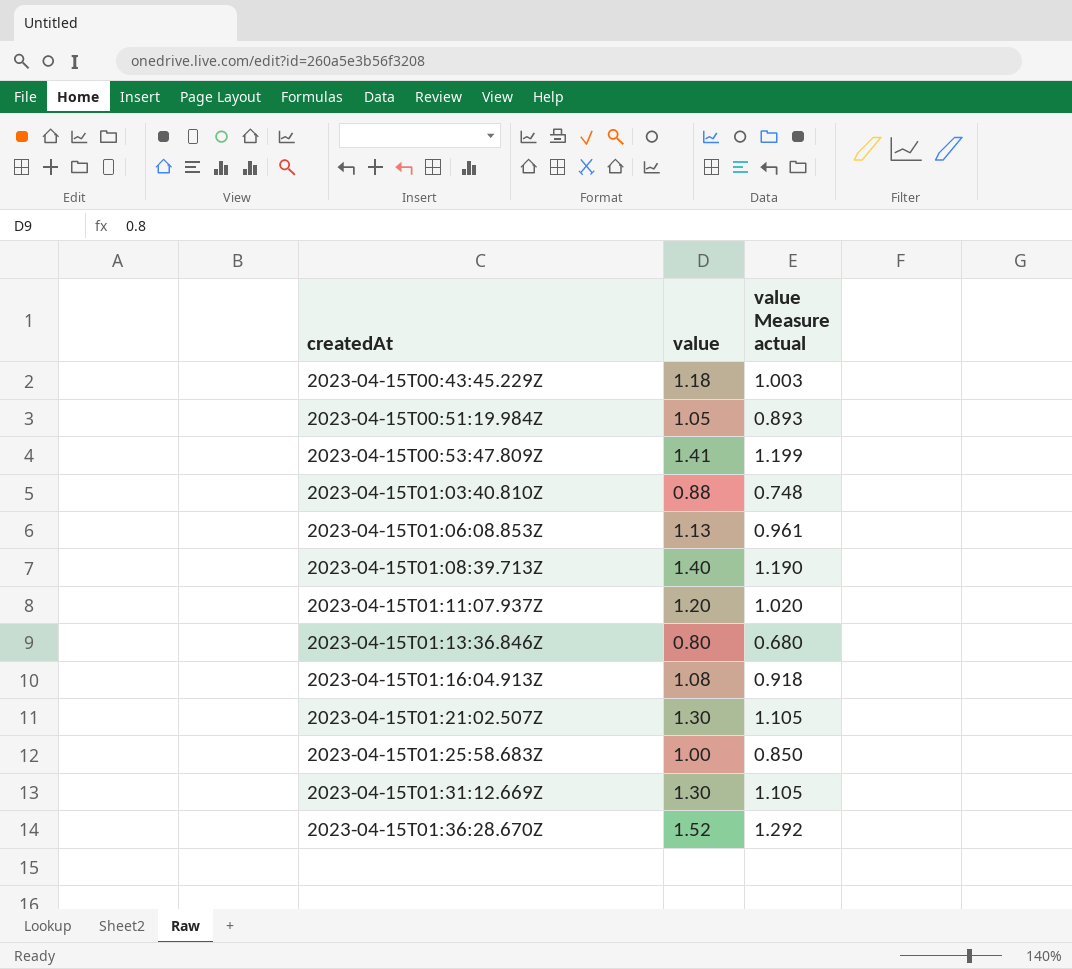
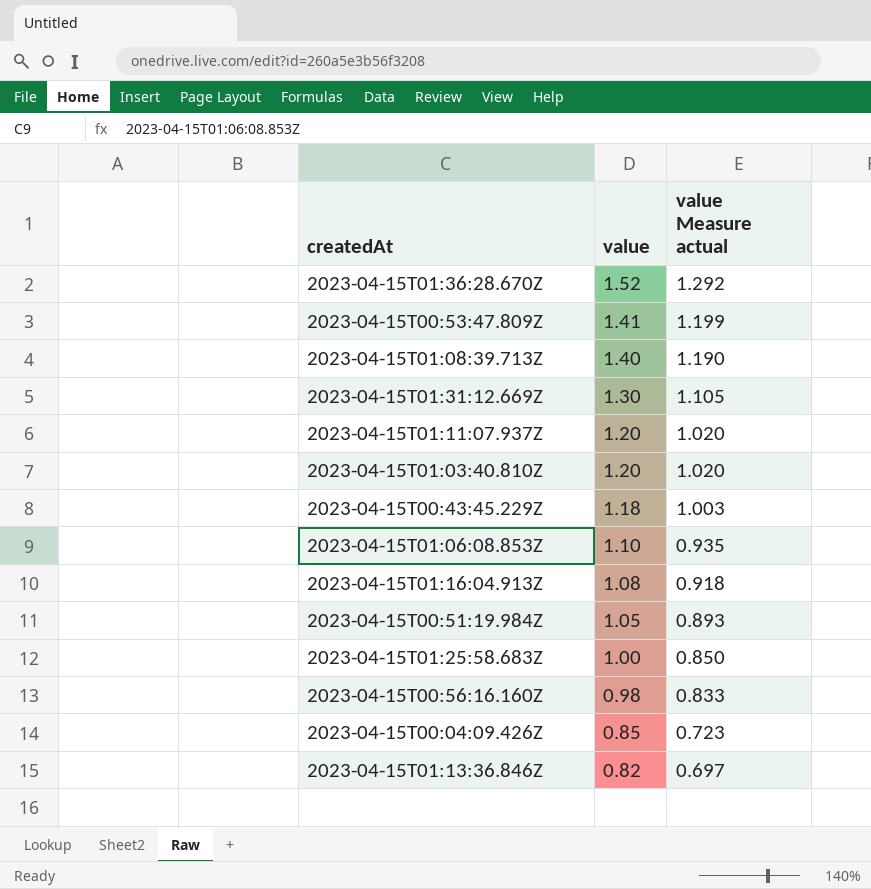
row order: createdAt ascending -> value descending
row 2023-04-15T01:21:02.507Z: 1.30 | 1.105 -> none
2023-04-15T01:03:40.810Z | value: 0.88 -> 1.20
2023-04-15T01:03:40.810Z | value Measure actual: 0.748 -> 1.020
2023-04-15T01:06:08.853Z | value: 1.13 -> 1.10
2023-04-15T01:06:08.853Z | value Measure actual: 0.961 -> 0.935
row 2023-04-15T00:56:16.160Z: none -> 0.98 | 0.833
row 2023-04-15T00:04:09.426Z: none -> 0.85 | 0.723
2023-04-15T01:13:36.846Z | value: 0.80 -> 0.82
2023-04-15T01:13:36.846Z | value Measure actual: 0.680 -> 0.697

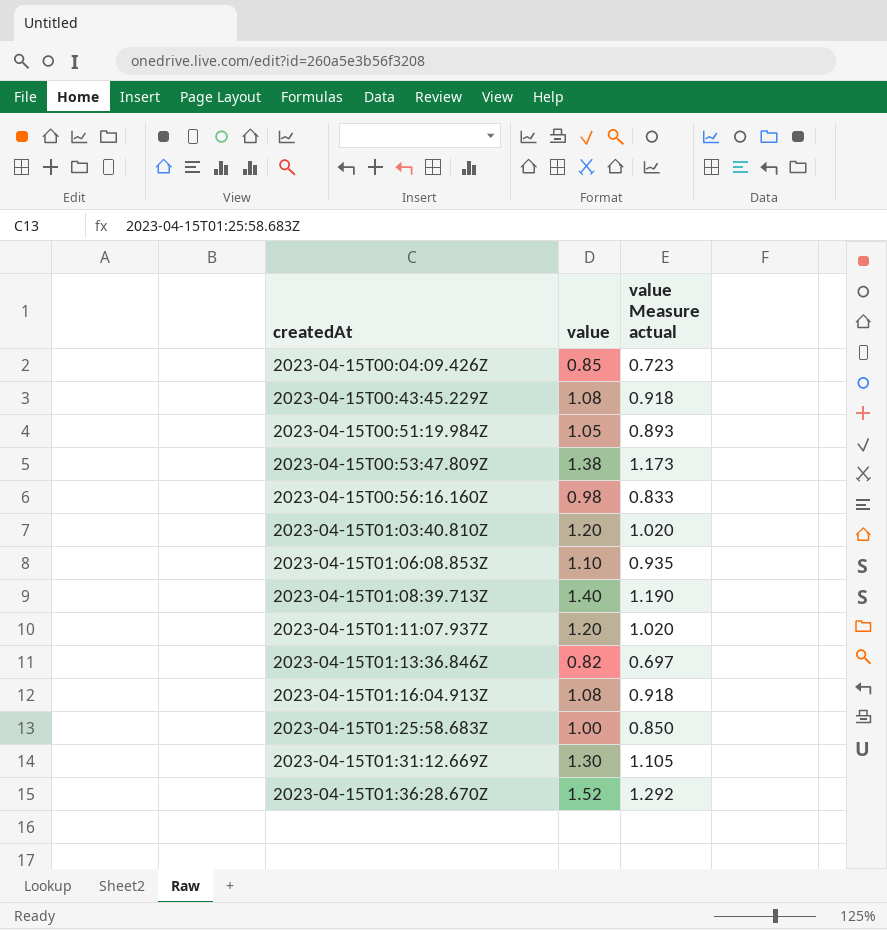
row order: value descending -> createdAt ascending
2023-04-15T00:43:45.229Z | value: 1.18 -> 1.08
2023-04-15T00:43:45.229Z | value Measure actual: 1.003 -> 0.918
2023-04-15T00:53:47.809Z | value: 1.41 -> 1.38
2023-04-15T00:53:47.809Z | value Measure actual: 1.199 -> 1.173

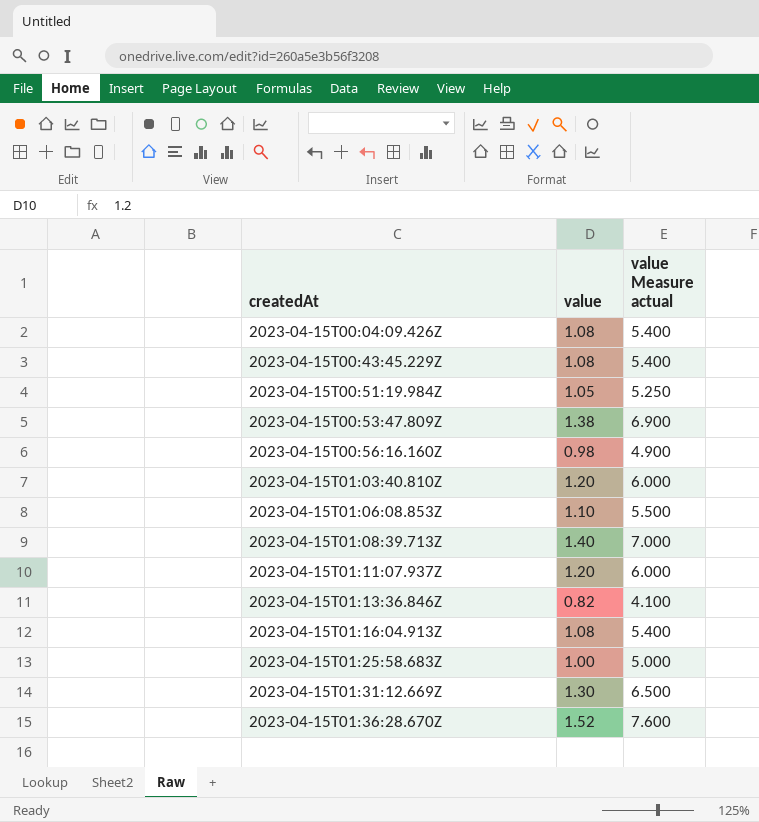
column value Measure actual | formula: [value] * 0.85 -> [value] * 5
2023-04-15T00:04:09.426Z | value: 0.85 -> 1.08

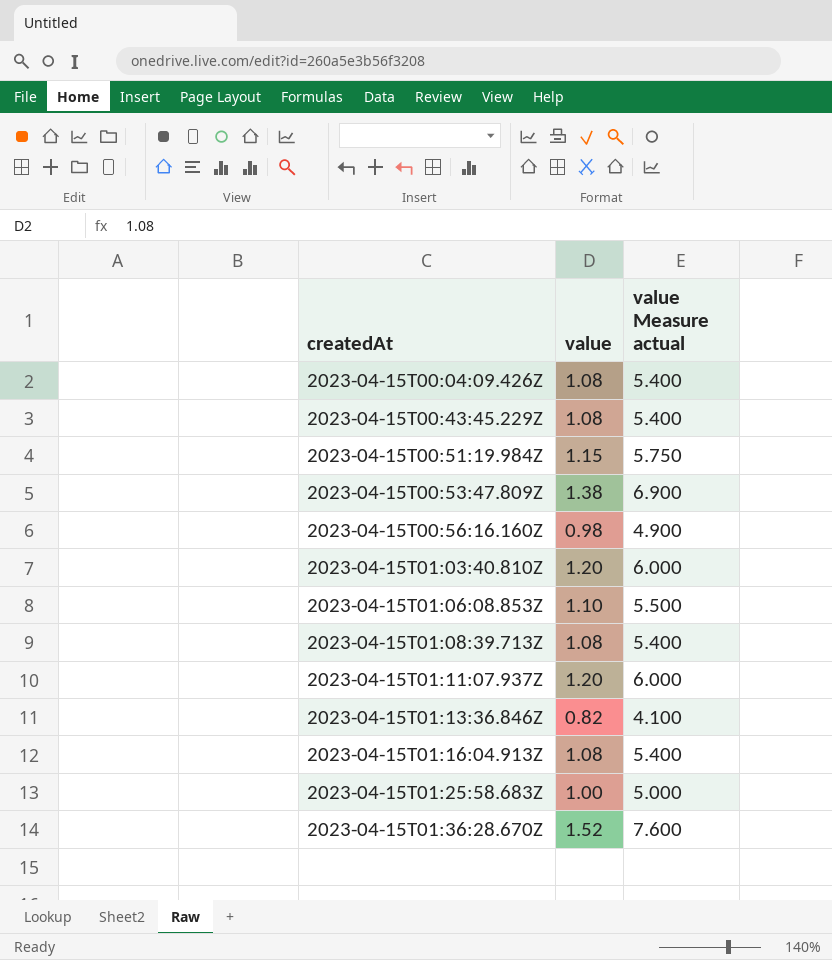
row 2023-04-15T01:31:12.669Z: 1.30 | 6.500 -> none
2023-04-15T00:51:19.984Z | value: 1.05 -> 1.15
2023-04-15T00:51:19.984Z | value Measure actual: 5.250 -> 5.750
2023-04-15T01:08:39.713Z | value: 1.40 -> 1.08
2023-04-15T01:08:39.713Z | value Measure actual: 7.000 -> 5.400

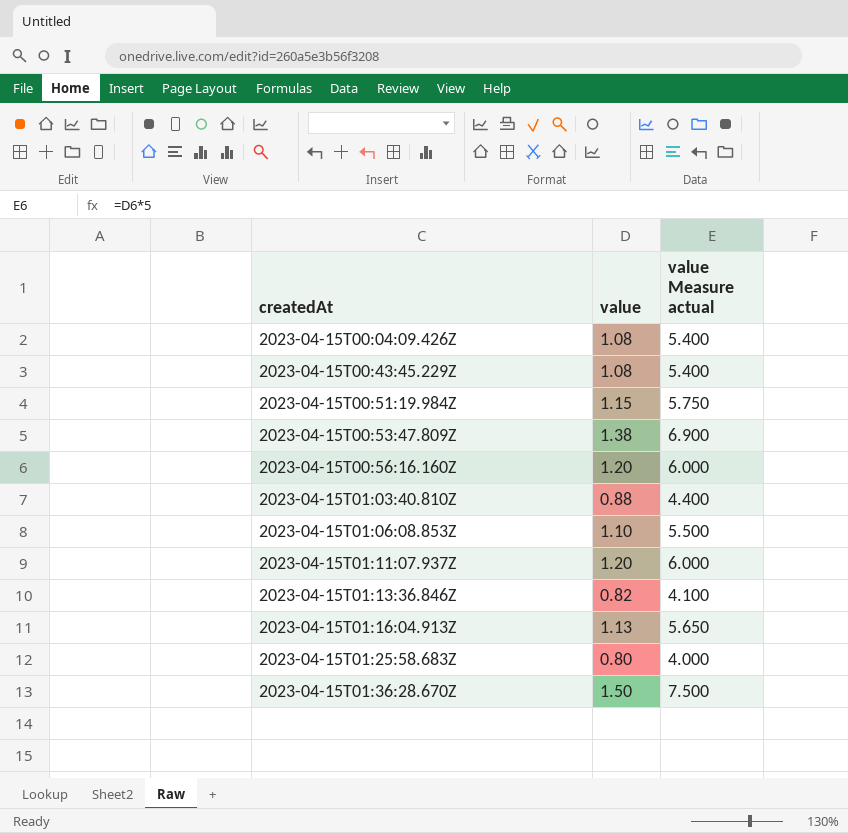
row 2023-04-15T01:08:39.713Z: 1.08 | 5.400 -> none
2023-04-15T00:56:16.160Z | value: 0.98 -> 1.20
2023-04-15T00:56:16.160Z | value Measure actual: 4.900 -> 6.000
2023-04-15T01:03:40.810Z | value: 1.20 -> 0.88
2023-04-15T01:03:40.810Z | value Measure actual: 6.000 -> 4.400
2023-04-15T01:16:04.913Z | value: 1.08 -> 1.13
2023-04-15T01:16:04.913Z | value Measure actual: 5.400 -> 5.650
2023-04-15T01:25:58.683Z | value: 1.00 -> 0.80
2023-04-15T01:25:58.683Z | value Measure actual: 5.000 -> 4.000
2023-04-15T01:36:28.670Z | value: 1.52 -> 1.50
2023-04-15T01:36:28.670Z | value Measure actual: 7.600 -> 7.500

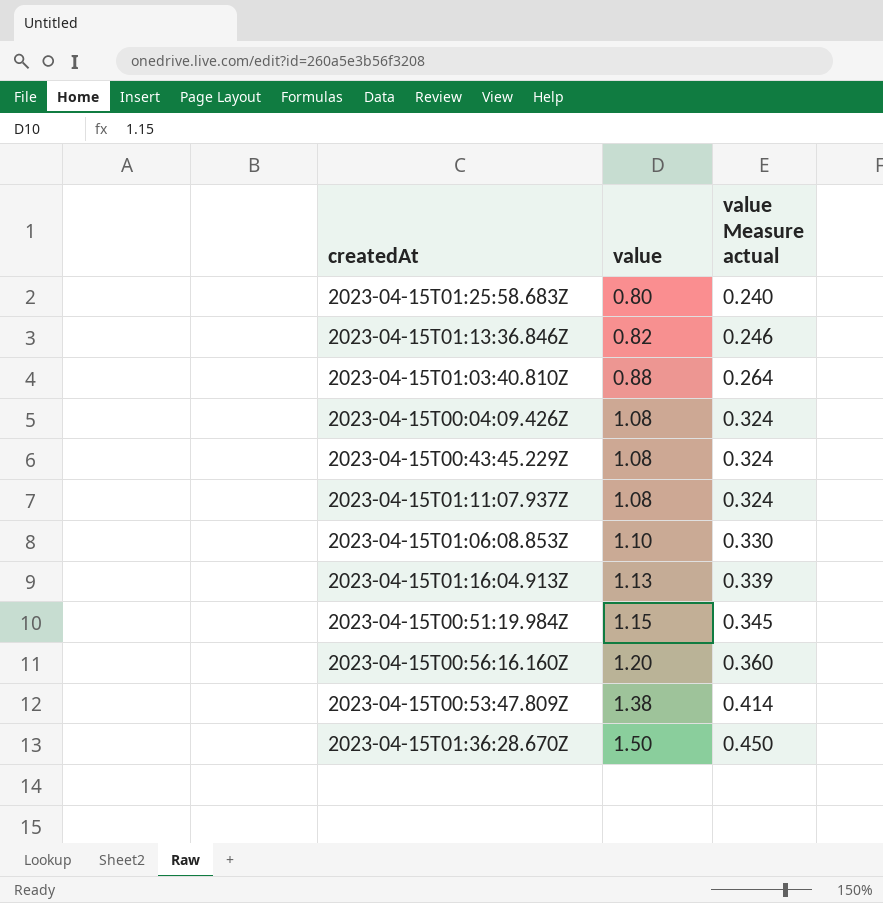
row order: createdAt ascending -> value ascending
column value Measure actual | formula: [value] * 5 -> [value] * 0.3
2023-04-15T01:11:07.937Z | value: 1.20 -> 1.08

